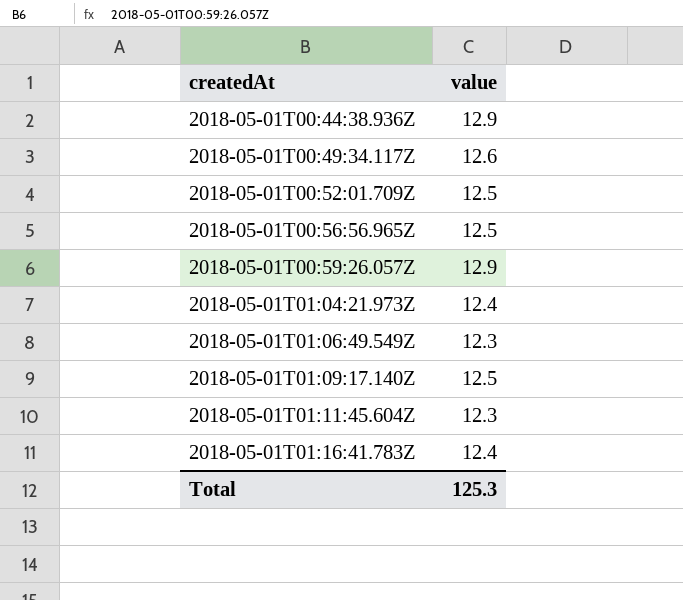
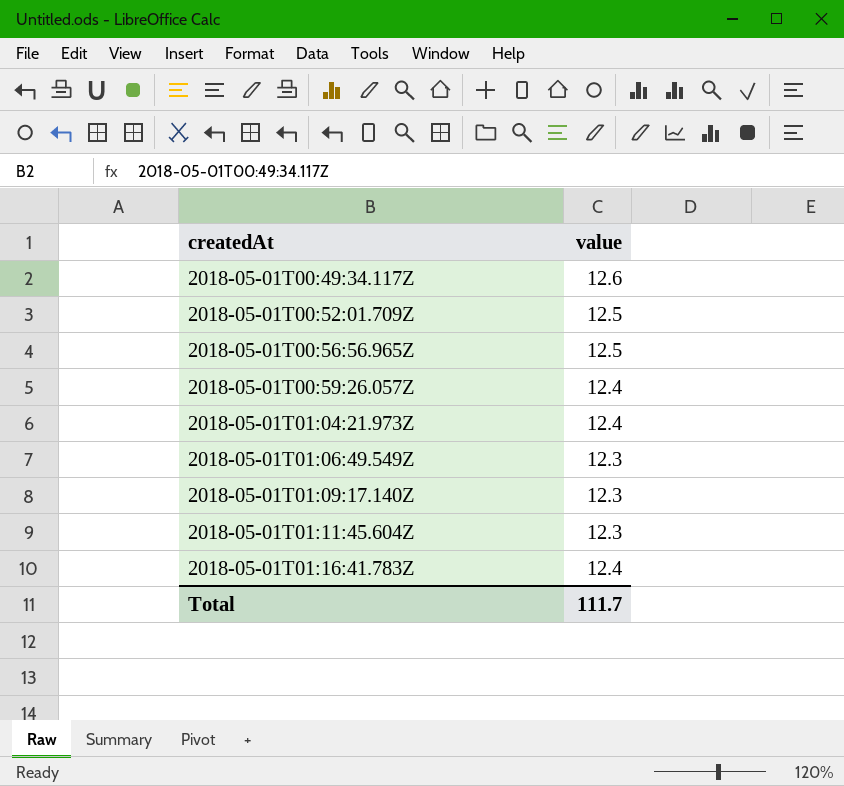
row 2018-05-01T00:44:38.936Z: 12.9 -> none
2018-05-01T00:59:26.057Z | value: 12.9 -> 12.4
2018-05-01T01:09:17.140Z | value: 12.5 -> 12.3
Total | value: 125.3 -> 111.7

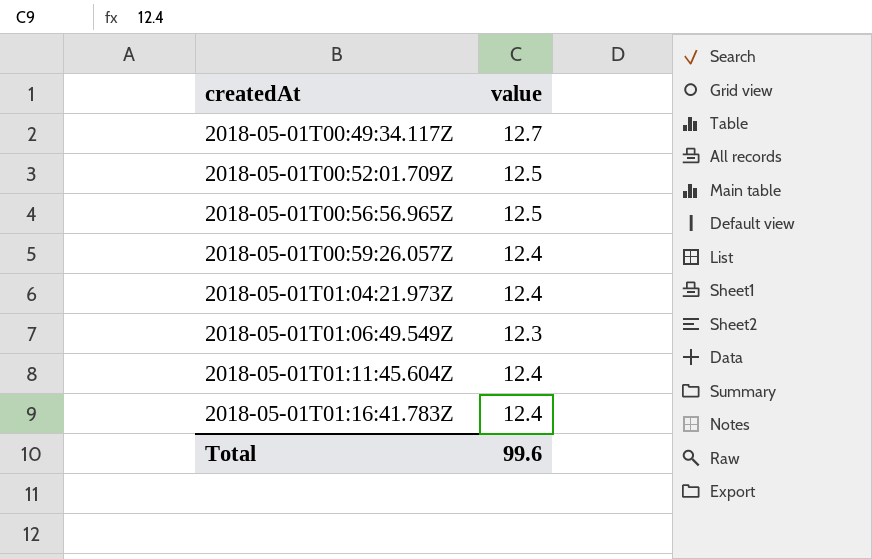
row 2018-05-01T01:09:17.140Z: 12.3 -> none
2018-05-01T00:49:34.117Z | value: 12.6 -> 12.7
2018-05-01T01:11:45.604Z | value: 12.3 -> 12.4
Total | value: 111.7 -> 99.6

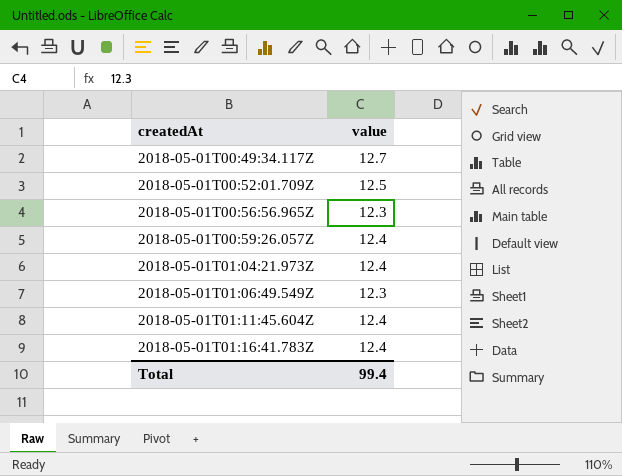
2018-05-01T00:56:56.965Z | value: 12.5 -> 12.3
Total | value: 99.6 -> 99.4

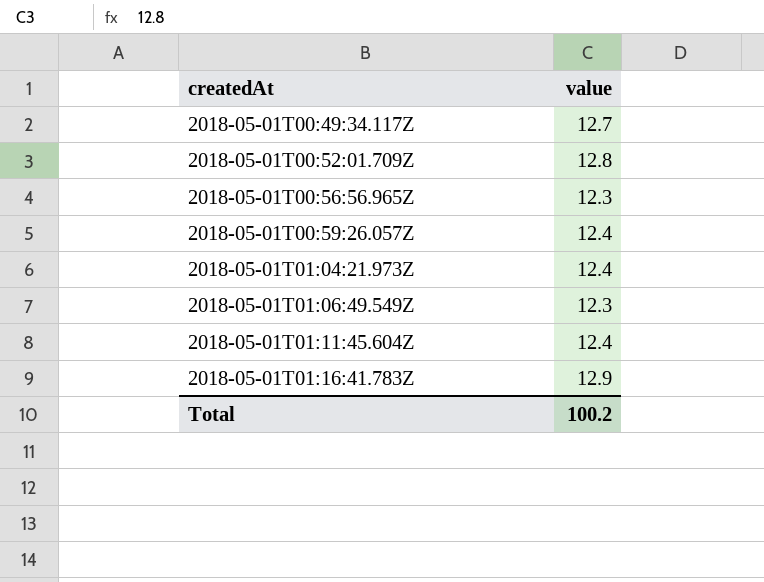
2018-05-01T00:52:01.709Z | value: 12.5 -> 12.8
2018-05-01T01:16:41.783Z | value: 12.4 -> 12.9
Total | value: 99.4 -> 100.2

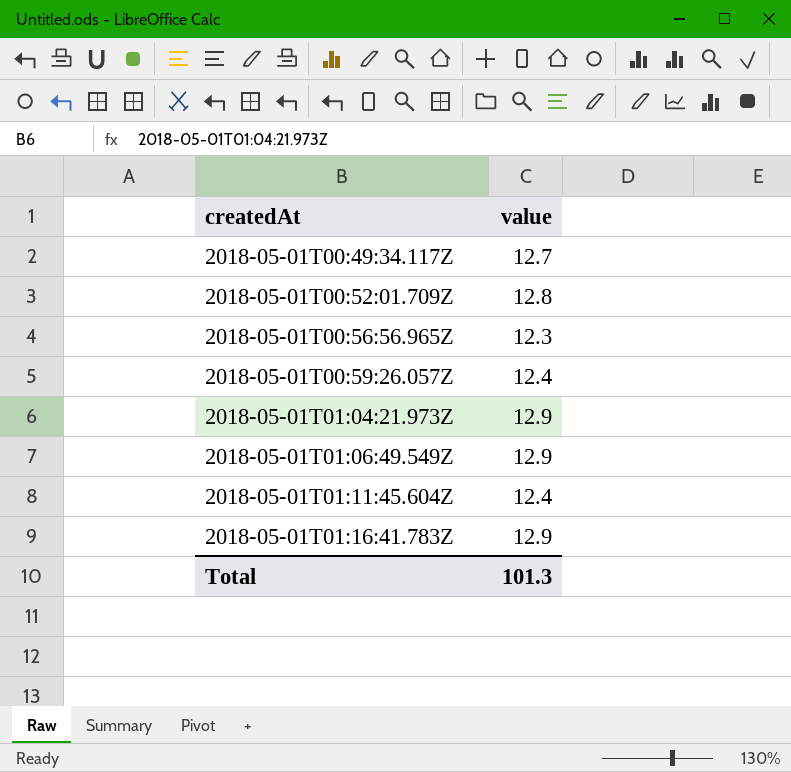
2018-05-01T01:04:21.973Z | value: 12.4 -> 12.9
2018-05-01T01:06:49.549Z | value: 12.3 -> 12.9
Total | value: 100.2 -> 101.3

